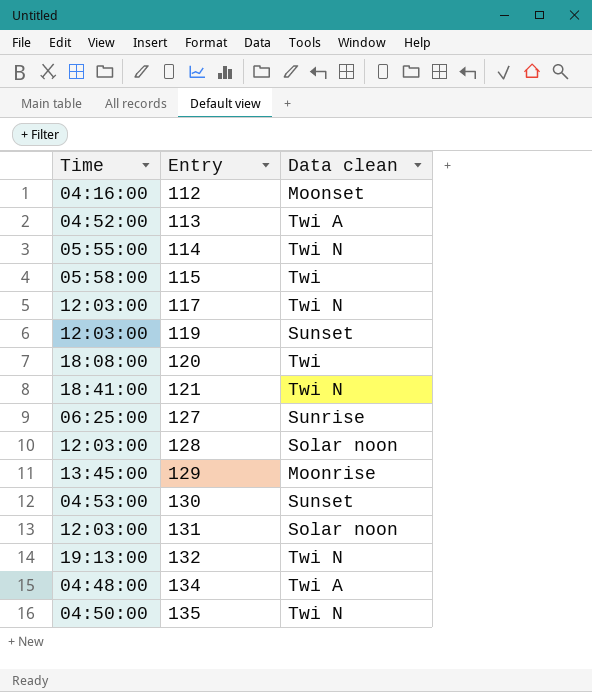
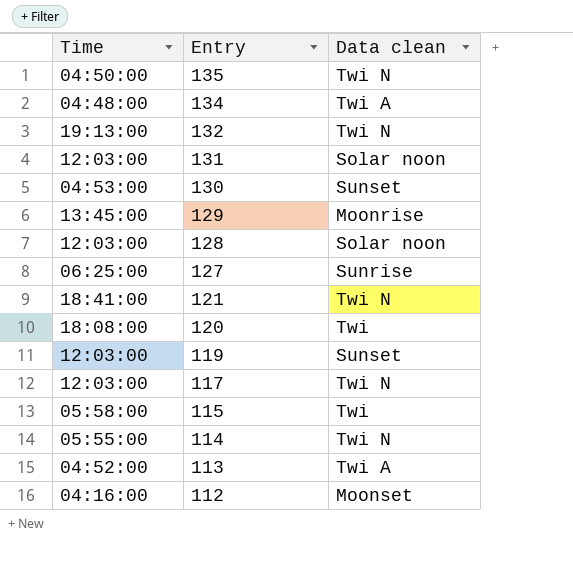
row order: Entry ascending -> Entry descending

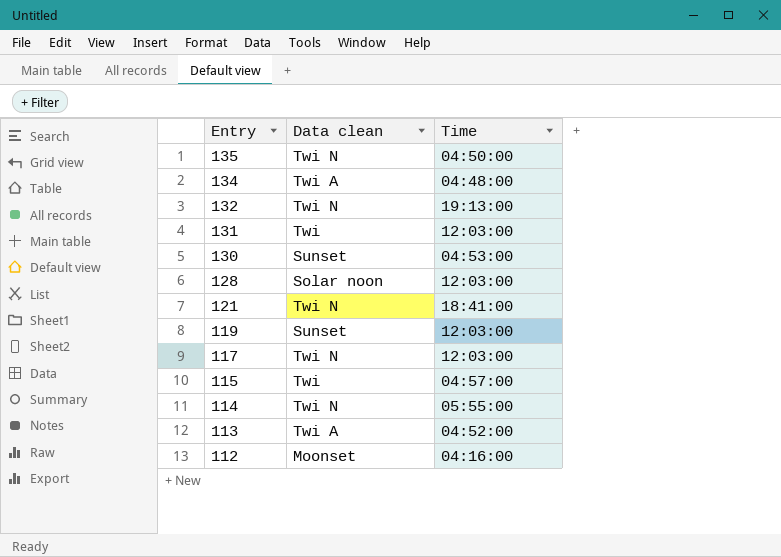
column Time | position: 1 -> 3
row 129: 13:45:00 | Moonrise -> none
row 127: 06:25:00 | Sunrise -> none
row 120: 18:08:00 | Twi -> none
131 | Data clean: Solar noon -> Twi
115 | Time: 05:58:00 -> 04:57:00

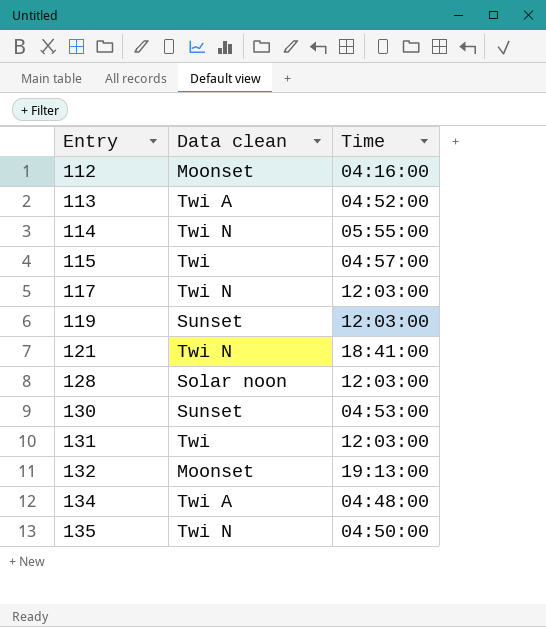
row order: Entry descending -> Entry ascending
132 | Data clean: Twi N -> Moonset

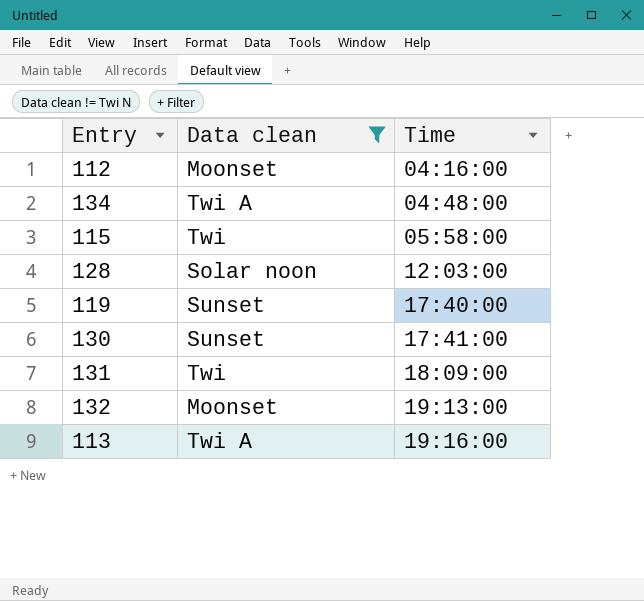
filter: none -> Data clean != Twi N
row order: Entry ascending -> Time ascending
115 | Time: 04:57:00 -> 05:58:00
119 | Time: 12:03:00 -> 17:40:00
130 | Time: 04:53:00 -> 17:41:00
131 | Time: 12:03:00 -> 18:09:00
113 | Time: 04:52:00 -> 19:16:00

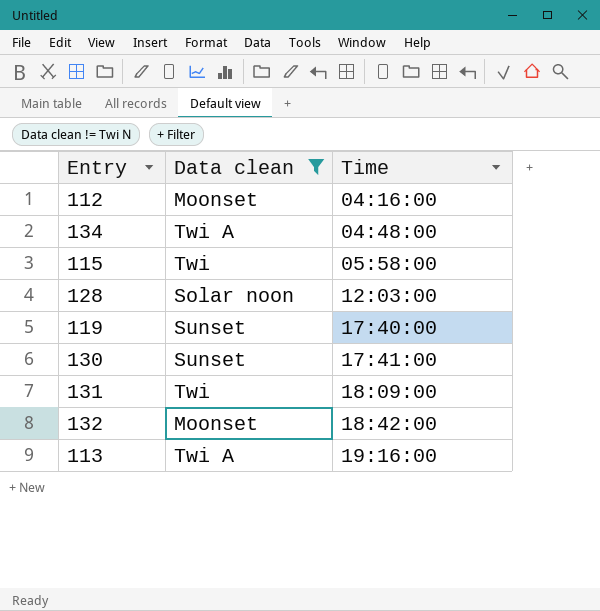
132 | Time: 19:13:00 -> 18:42:00

